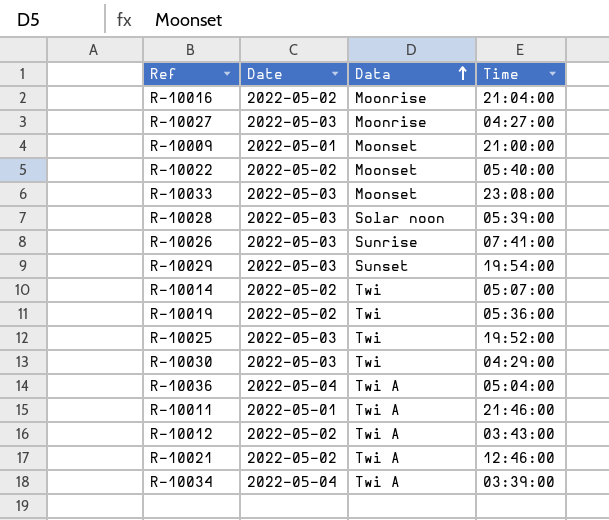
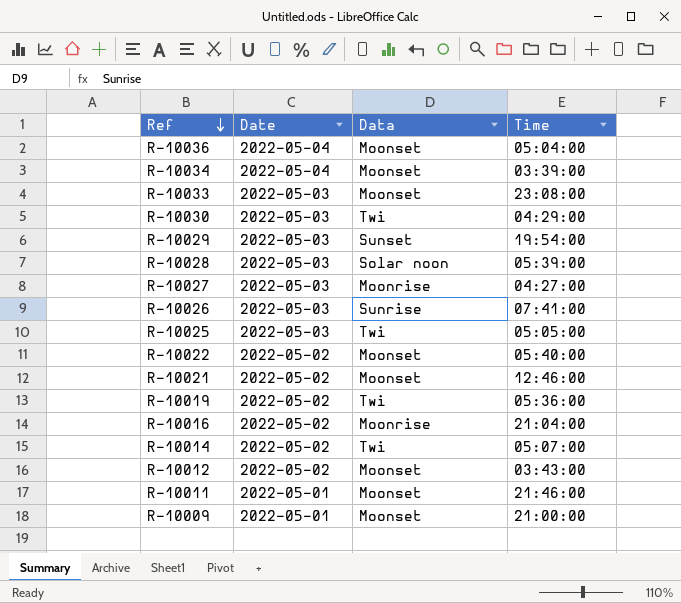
row order: Data ascending -> Ref descending
R-10036 | Data: Twi A -> Moonset
R-10034 | Data: Twi A -> Moonset
R-10025 | Time: 19:52:00 -> 05:05:00
R-10021 | Data: Twi A -> Moonset
R-10012 | Data: Twi A -> Moonset
R-10011 | Data: Twi A -> Moonset

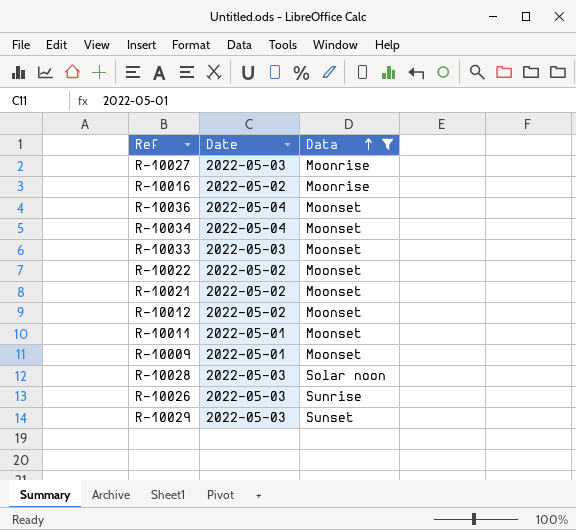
filter: none -> Data != Twi
row order: Ref descending -> Data ascending
column Time | position: 4 -> none

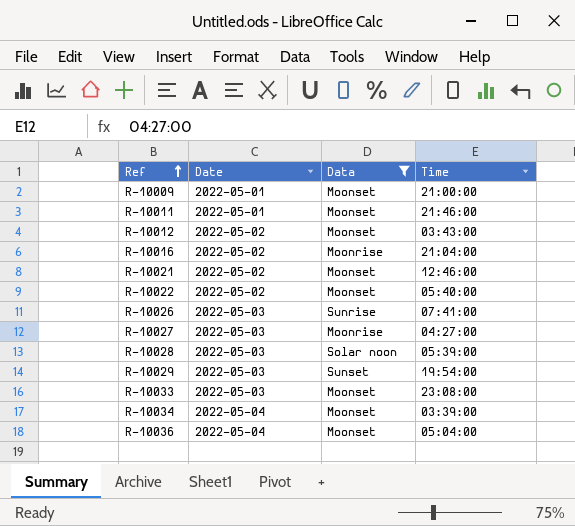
row order: Data ascending -> Ref ascending
column Time | position: none -> 4

